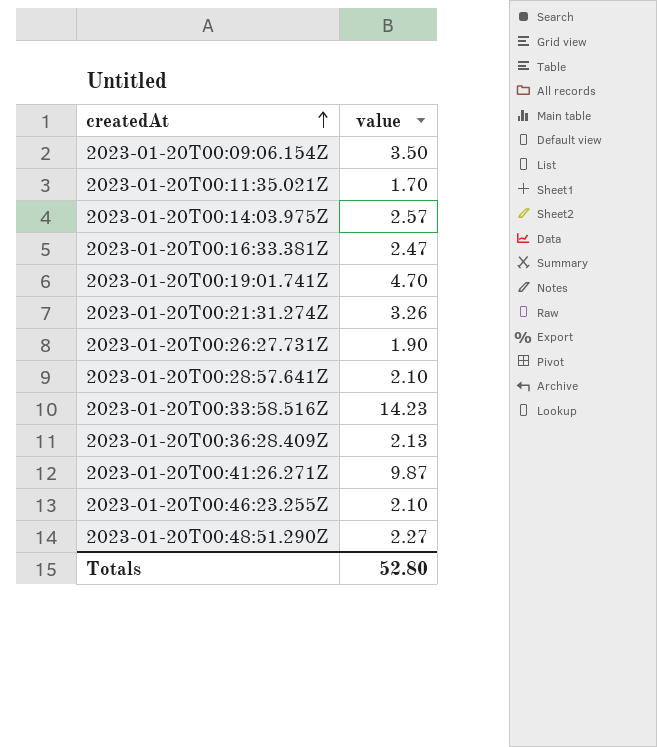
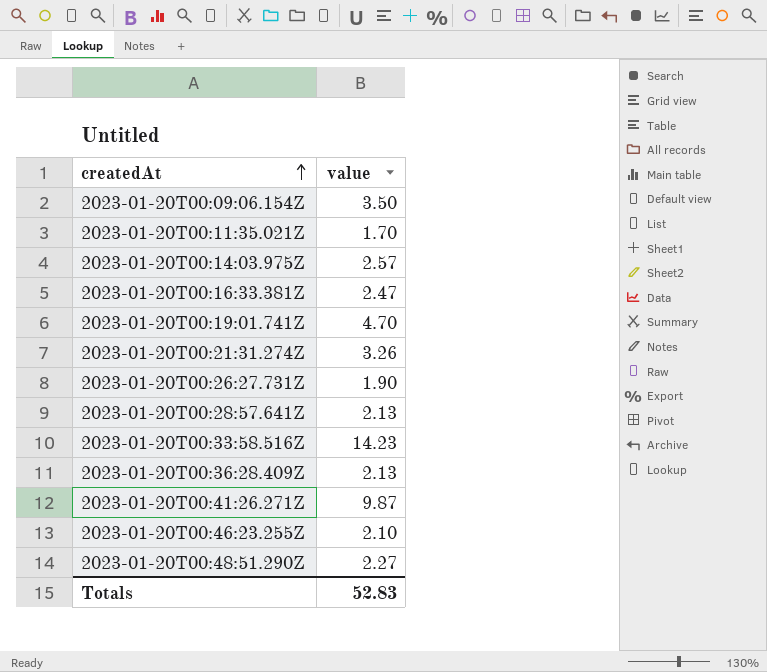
2023-01-20T00:28:57.641Z | value: 2.10 -> 2.13
Totals | value: 52.80 -> 52.83

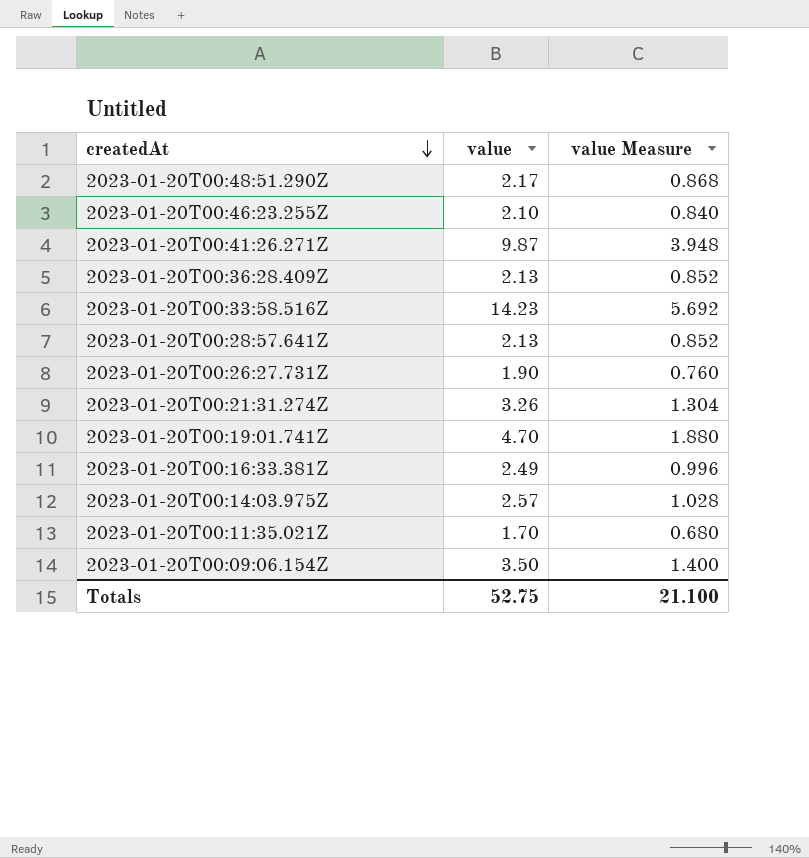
row order: createdAt ascending -> createdAt descending
column value Measure | formula: none -> [value] * 0.4
2023-01-20T00:48:51.290Z | value: 2.27 -> 2.17
2023-01-20T00:16:33.381Z | value: 2.47 -> 2.49
Totals | value: 52.83 -> 52.75

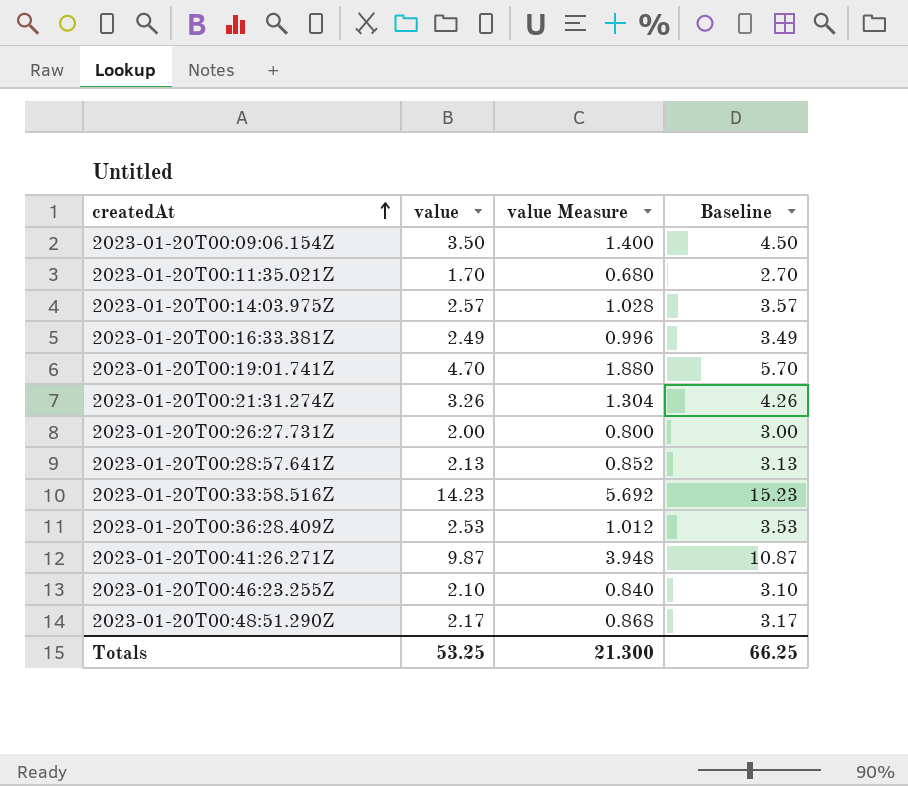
row order: createdAt descending -> createdAt ascending
column Baseline | formula: none -> [value] + 1
2023-01-20T00:26:27.731Z | value: 1.90 -> 2.00
2023-01-20T00:26:27.731Z | value Measure: 0.760 -> 0.800
2023-01-20T00:36:28.409Z | value: 2.13 -> 2.53
2023-01-20T00:36:28.409Z | value Measure: 0.852 -> 1.012
Totals | value: 52.75 -> 53.25
Totals | value Measure: 21.100 -> 21.300

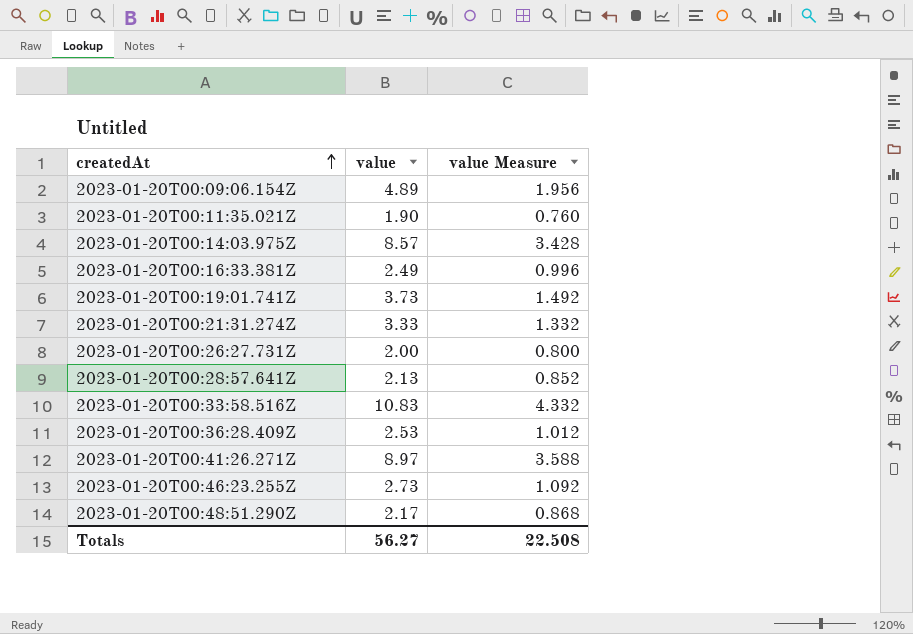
column Baseline | formula: [value] + 1 -> none
2023-01-20T00:09:06.154Z | value: 3.50 -> 4.89
2023-01-20T00:09:06.154Z | value Measure: 1.400 -> 1.956
2023-01-20T00:11:35.021Z | value: 1.70 -> 1.90
2023-01-20T00:11:35.021Z | value Measure: 0.680 -> 0.760
2023-01-20T00:14:03.975Z | value: 2.57 -> 8.57
2023-01-20T00:14:03.975Z | value Measure: 1.028 -> 3.428
2023-01-20T00:19:01.741Z | value: 4.70 -> 3.73
2023-01-20T00:19:01.741Z | value Measure: 1.880 -> 1.492
2023-01-20T00:21:31.274Z | value: 3.26 -> 3.33
2023-01-20T00:21:31.274Z | value Measure: 1.304 -> 1.332
2023-01-20T00:33:58.516Z | value: 14.23 -> 10.83
2023-01-20T00:33:58.516Z | value Measure: 5.692 -> 4.332
2023-01-20T00:41:26.271Z | value: 9.87 -> 8.97
2023-01-20T00:41:26.271Z | value Measure: 3.948 -> 3.588
2023-01-20T00:46:23.255Z | value: 2.10 -> 2.73
2023-01-20T00:46:23.255Z | value Measure: 0.840 -> 1.092
Totals | value: 53.25 -> 56.27
Totals | value Measure: 21.300 -> 22.508

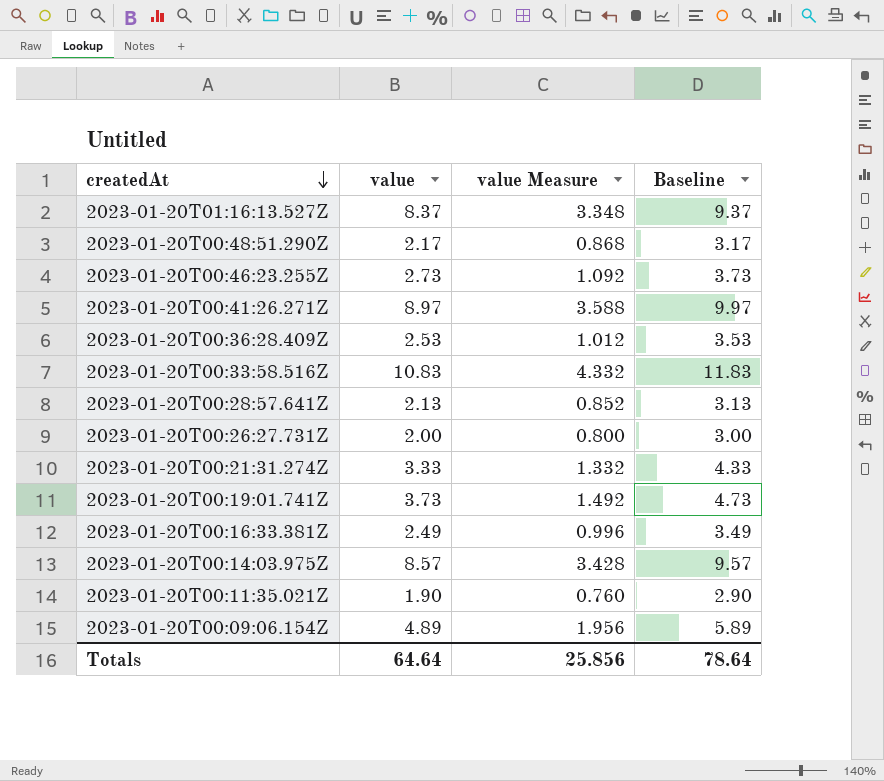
row order: createdAt ascending -> createdAt descending
column Baseline | formula: none -> [value] + 1
row 2023-01-20T01:16:13.527Z: none -> 8.37 | 3.348 | 9.37
Totals | value: 56.27 -> 64.64
Totals | value Measure: 22.508 -> 25.856

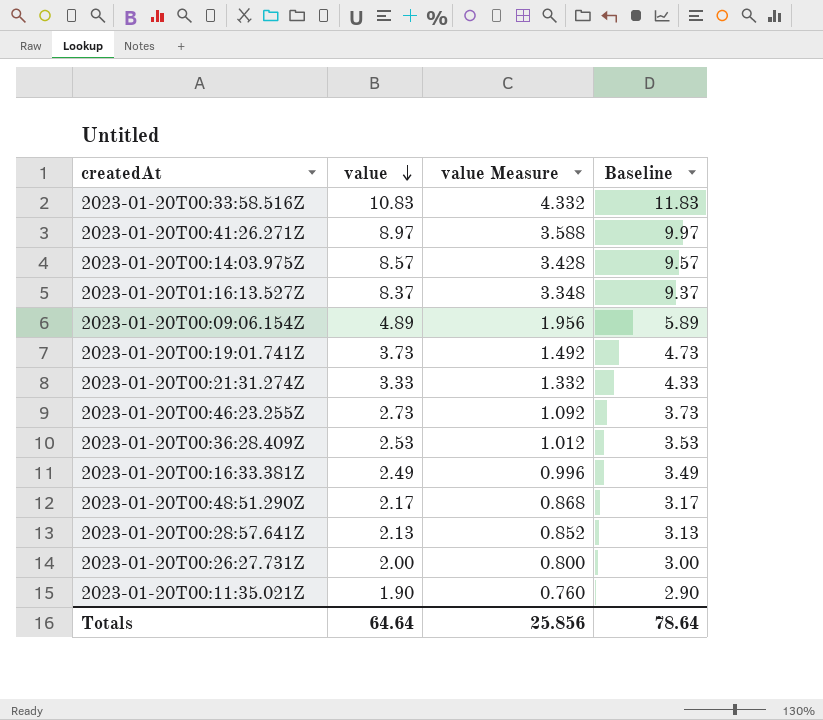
row order: createdAt descending -> value descending

